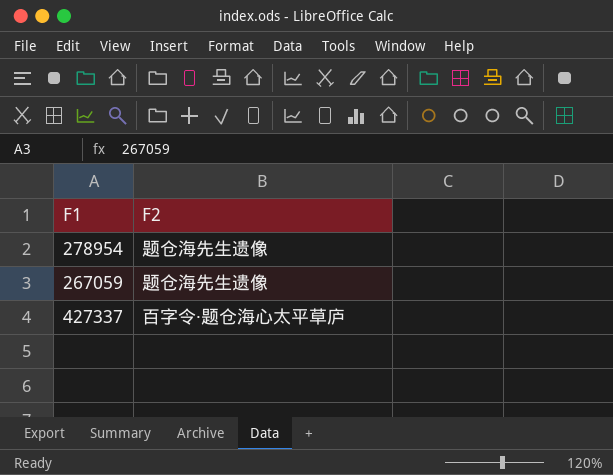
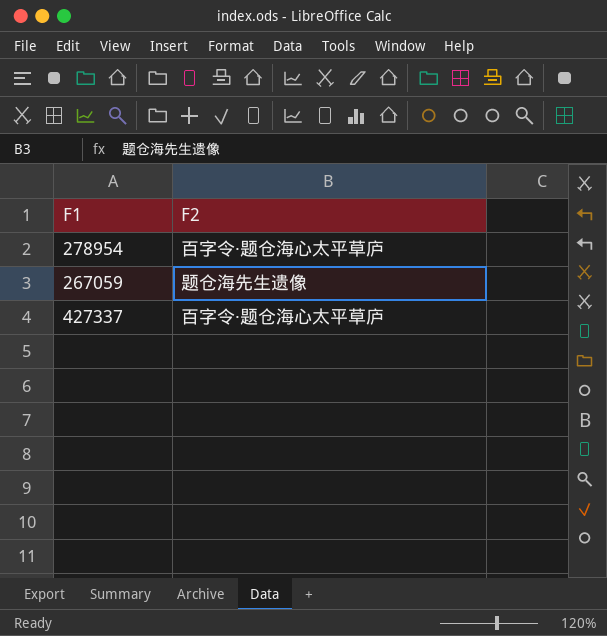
278954 | F2: 题仓海先生遗像 -> 百字令·题仓海心太平草庐

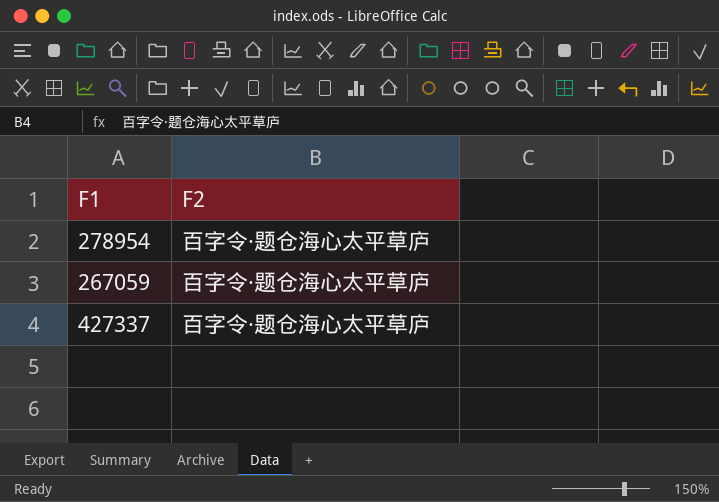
267059 | F2: 题仓海先生遗像 -> 百字令·题仓海心太平草庐

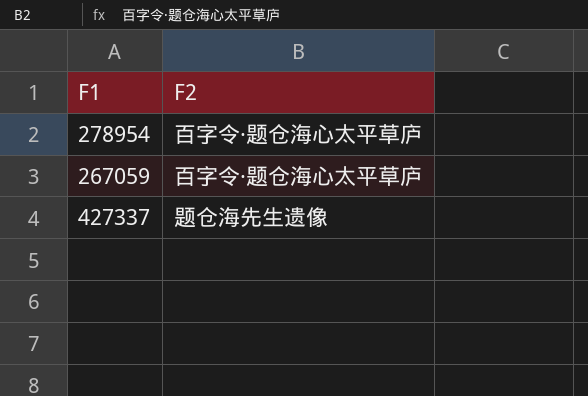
427337 | F2: 百字令·题仓海心太平草庐 -> 题仓海先生遗像

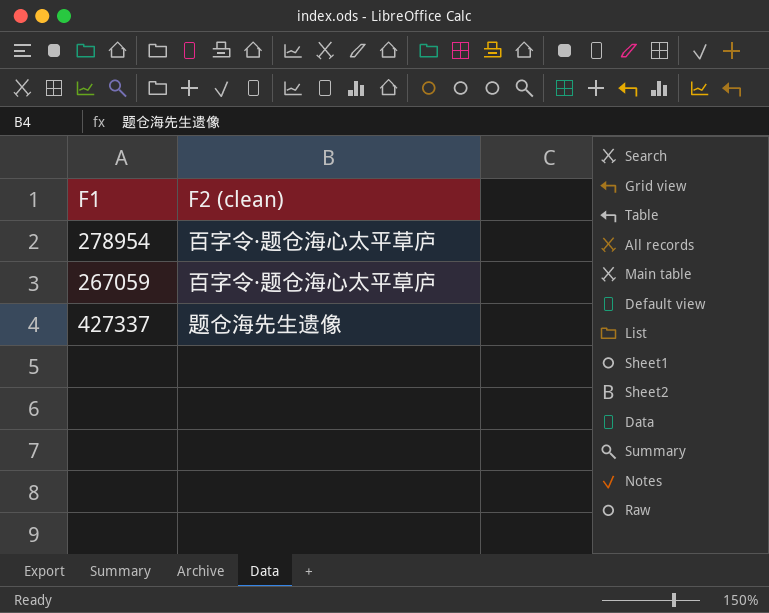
column name: F2 -> F2 (clean)

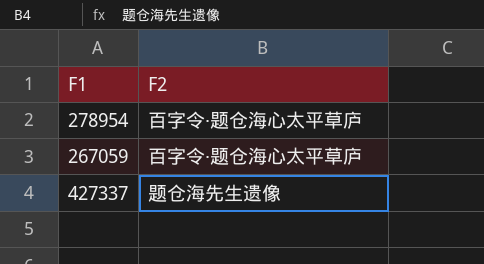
column name: F2 (clean) -> F2

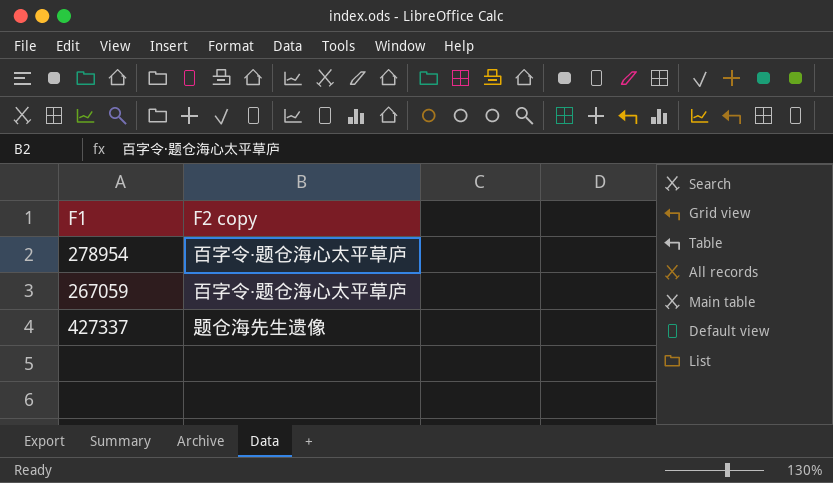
column name: F2 -> F2 copy

